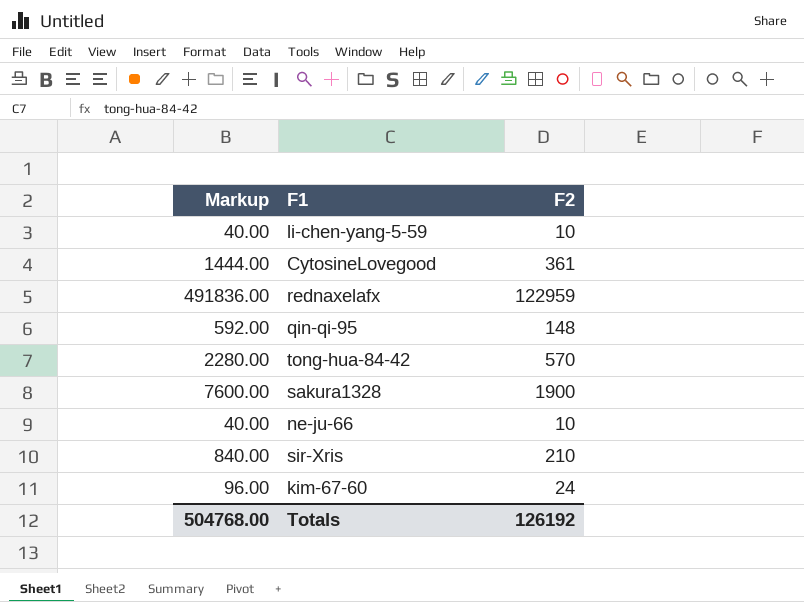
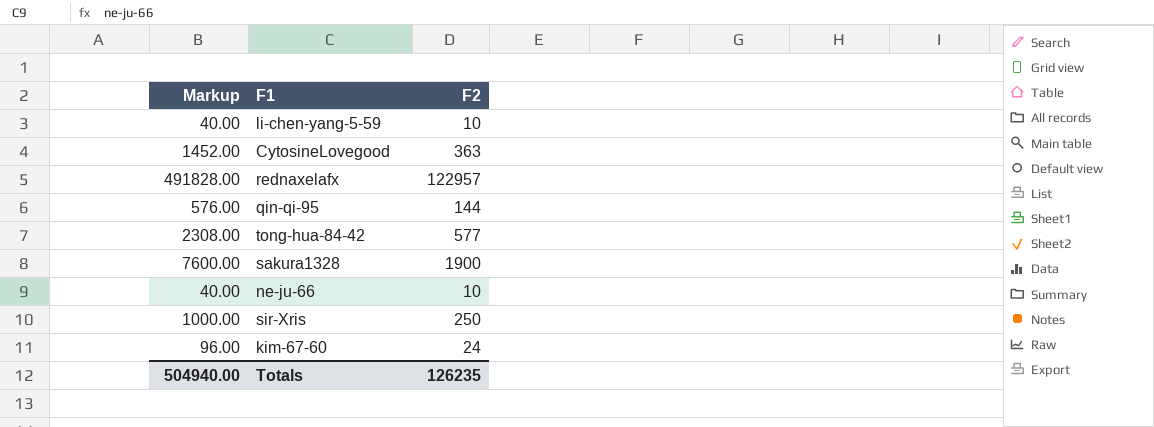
CytosineLovegood | Markup: 1444.00 -> 1452.00
CytosineLovegood | F2: 361 -> 363
rednaxelafx | Markup: 491836.00 -> 491828.00
rednaxelafx | F2: 122959 -> 122957
qin-qi-95 | Markup: 592.00 -> 576.00
qin-qi-95 | F2: 148 -> 144
tong-hua-84-42 | Markup: 2280.00 -> 2308.00
tong-hua-84-42 | F2: 570 -> 577
sir-Xris | Markup: 840.00 -> 1000.00
sir-Xris | F2: 210 -> 250
Totals | Markup: 504768.00 -> 504940.00
Totals | F2: 126192 -> 126235

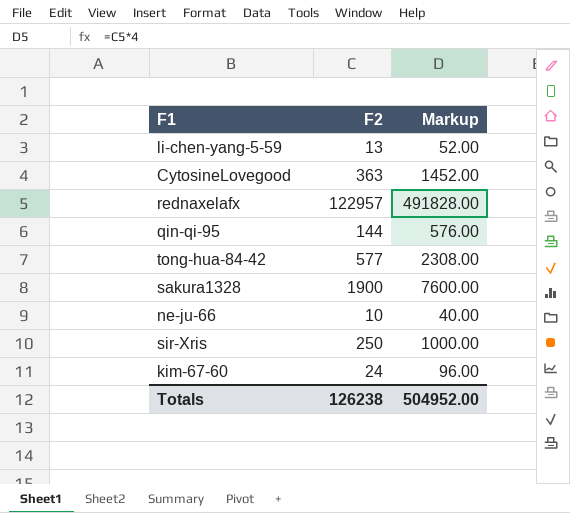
column Markup | position: 1 -> 3
li-chen-yang-5-59 | F2: 10 -> 13
li-chen-yang-5-59 | Markup: 40.00 -> 52.00
Totals | F2: 126235 -> 126238
Totals | Markup: 504940.00 -> 504952.00

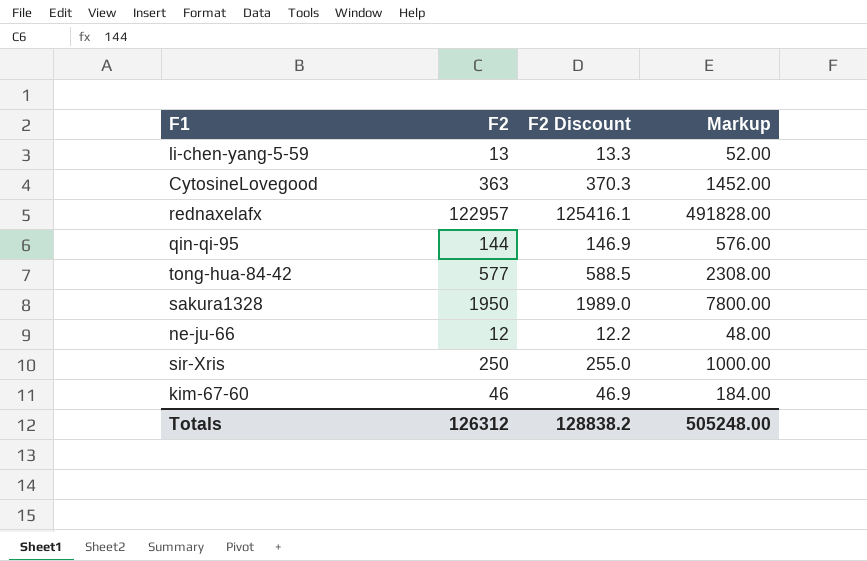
column F2 Discount | formula: none -> [F2] * 1.02
sakura1328 | F2: 1900 -> 1950
sakura1328 | Markup: 7600.00 -> 7800.00
ne-ju-66 | F2: 10 -> 12
ne-ju-66 | Markup: 40.00 -> 48.00
kim-67-60 | F2: 24 -> 46
kim-67-60 | Markup: 96.00 -> 184.00
Totals | F2: 126238 -> 126312
Totals | Markup: 504952.00 -> 505248.00

